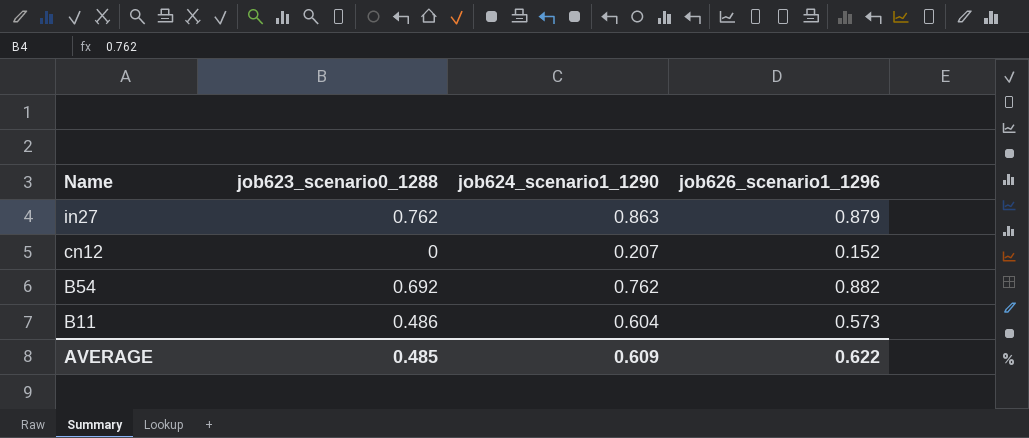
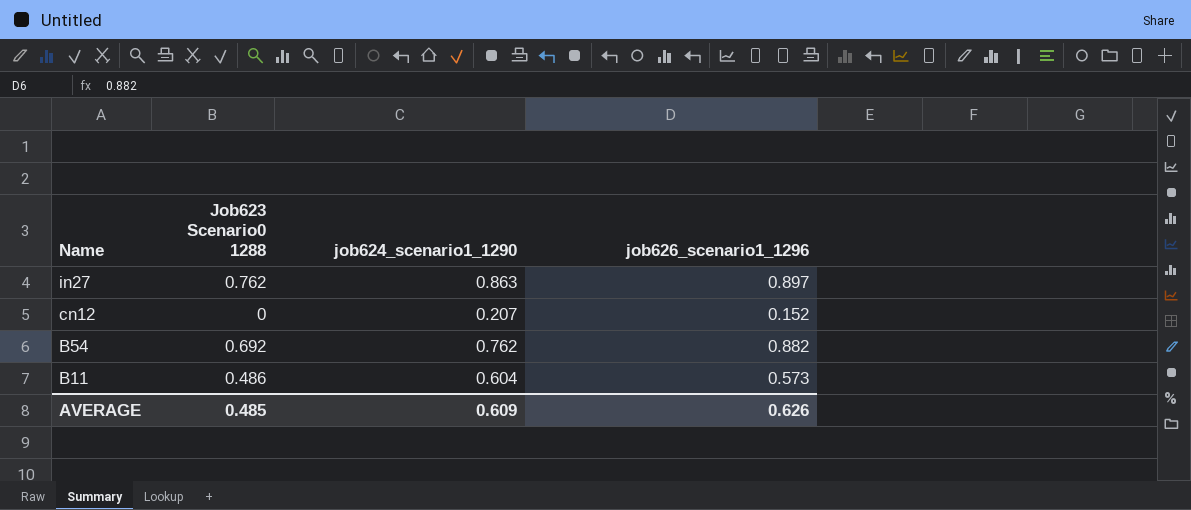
column name: job623_scenario0_1288 -> Job623 Scenario0 1288
in27 | job626_scenario1_1296: 0.879 -> 0.897
AVERAGE | job626_scenario1_1296: 0.622 -> 0.626

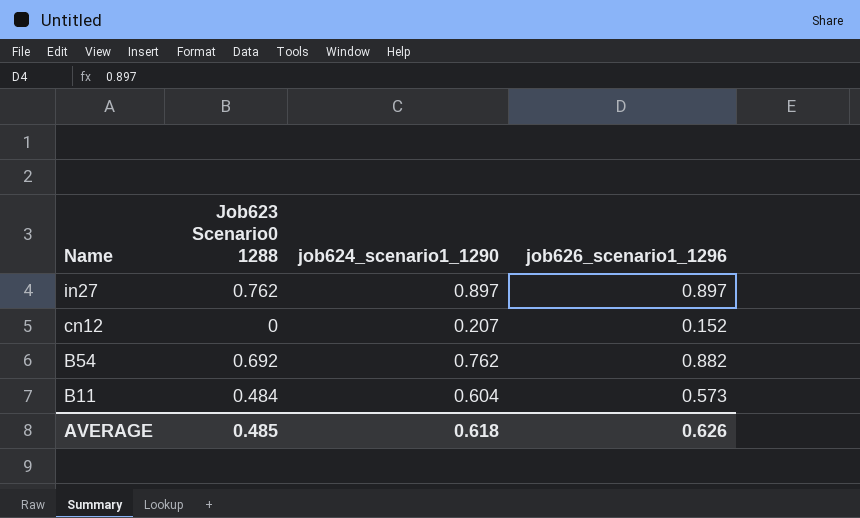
in27 | job624_scenario1_1290: 0.863 -> 0.897
B11 | Job623 Scenario0 1288: 0.486 -> 0.484
AVERAGE | job624_scenario1_1290: 0.609 -> 0.618

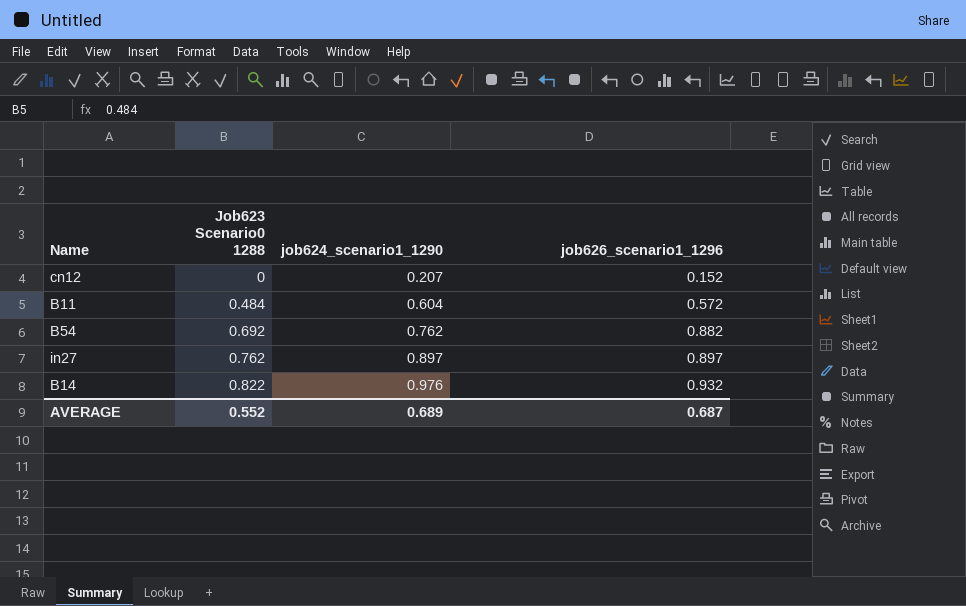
row order: Name descending -> Job623 Scenario0 1288 ascending
B11 | job626_scenario1_1296: 0.573 -> 0.572
row B14: none -> 0.822 | 0.976 | 0.932
AVERAGE | Job623 Scenario0 1288: 0.485 -> 0.552
AVERAGE | job624_scenario1_1290: 0.618 -> 0.689
AVERAGE | job626_scenario1_1296: 0.626 -> 0.687

